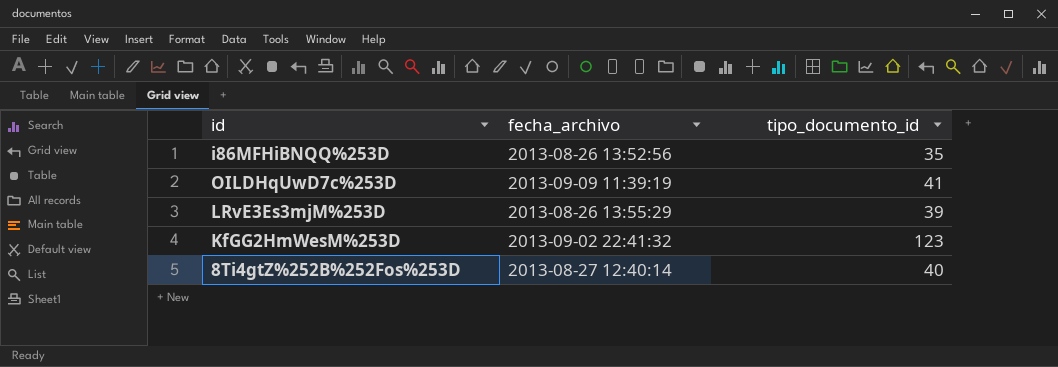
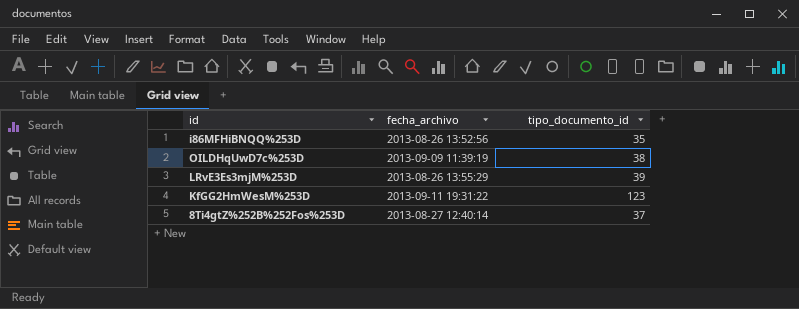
OILDHqUwD7c%253D | tipo_documento_id: 41 -> 38
KfGG2HmWesM%253D | fecha_archivo: 2013-09-02 22:41:32 -> 2013-09-11 19:31:22
8Ti4gtZ%252B%252Fos%253D | tipo_documento_id: 40 -> 37

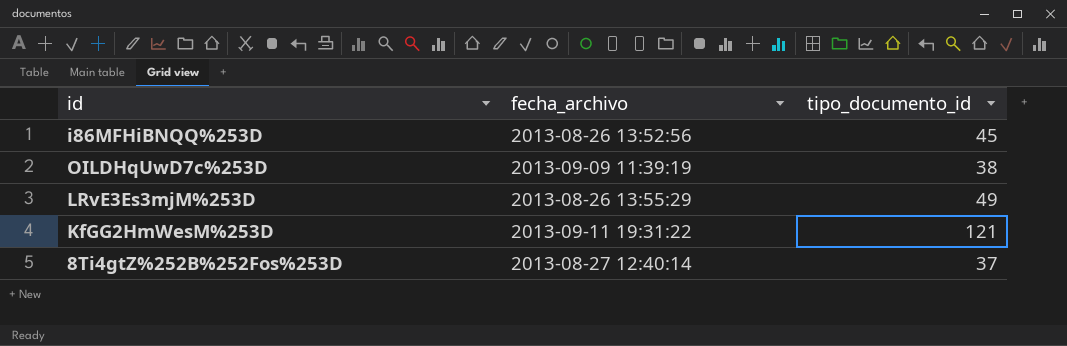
i86MFHiBNQQ%253D | tipo_documento_id: 35 -> 45
LRvE3Es3mjM%253D | tipo_documento_id: 39 -> 49
KfGG2HmWesM%253D | tipo_documento_id: 123 -> 121

